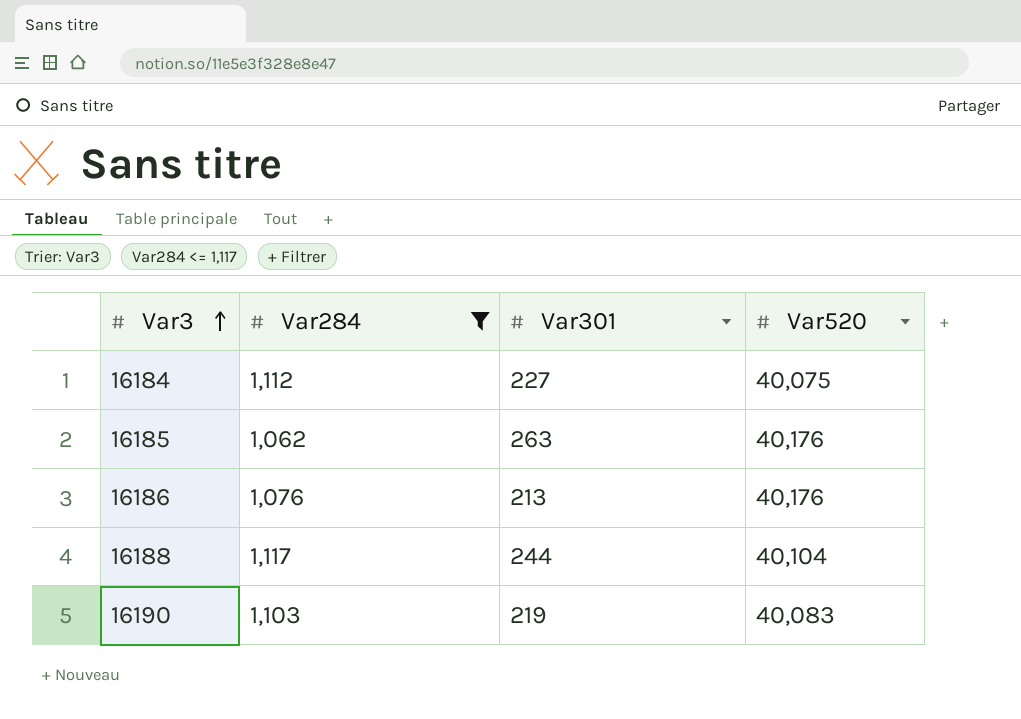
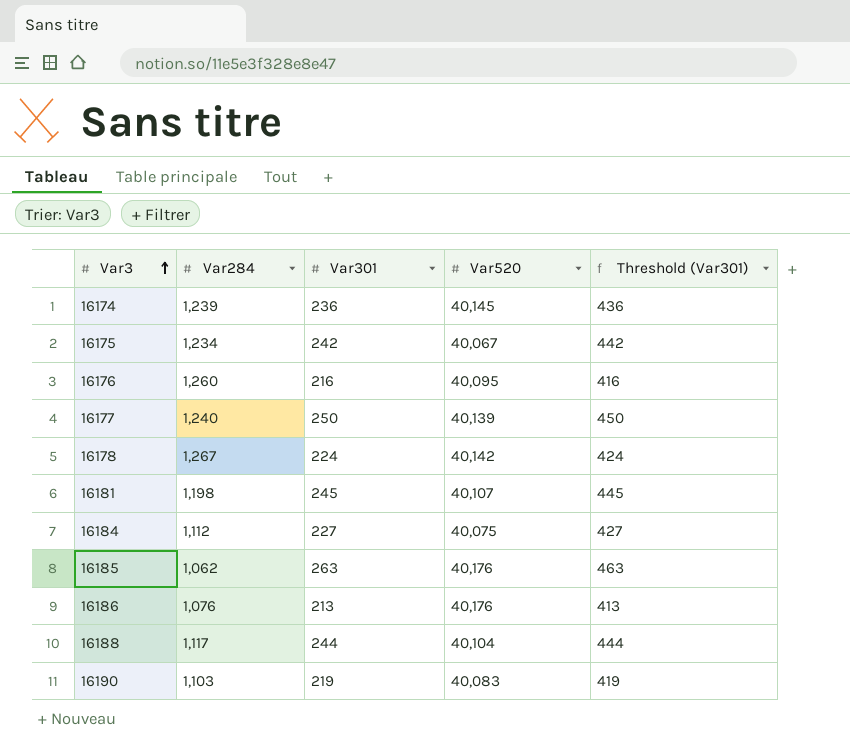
filter: Var284 <= 1,117 -> none
column Threshold (Var301) | formula: none -> [Var301] + 200

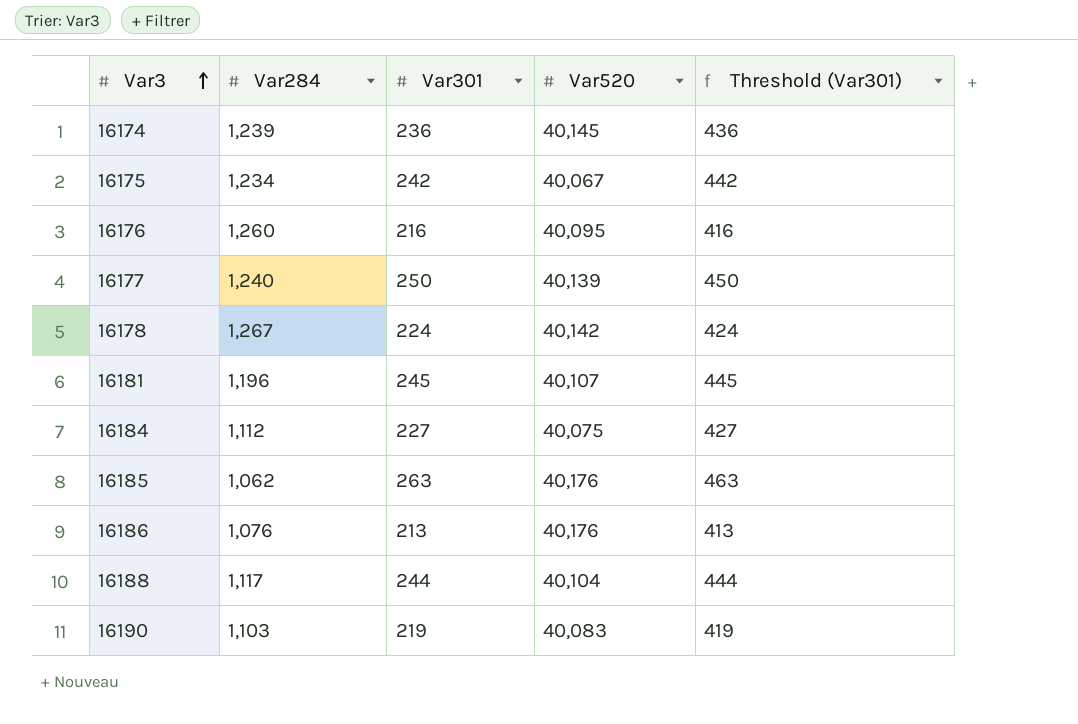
16181 | Var284: 1,198 -> 1,196

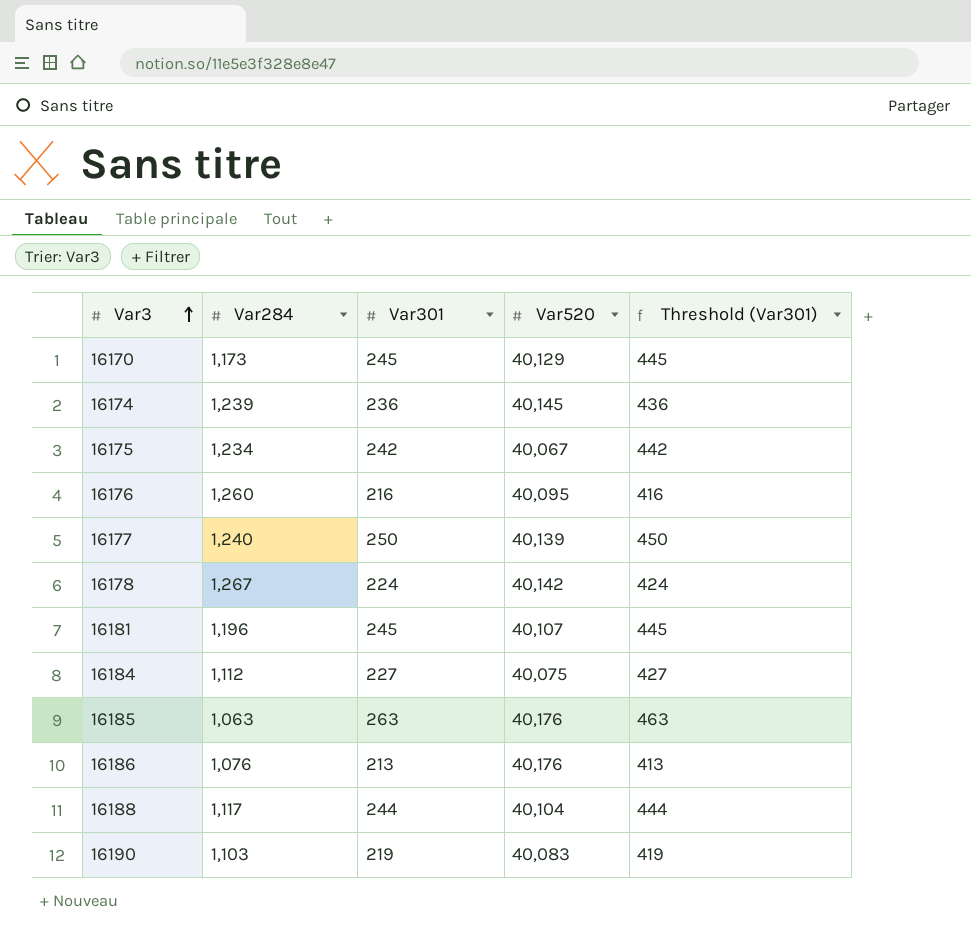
row 16170: none -> 1,173 | 245 | 40,129 | 445
16185 | Var284: 1,062 -> 1,063

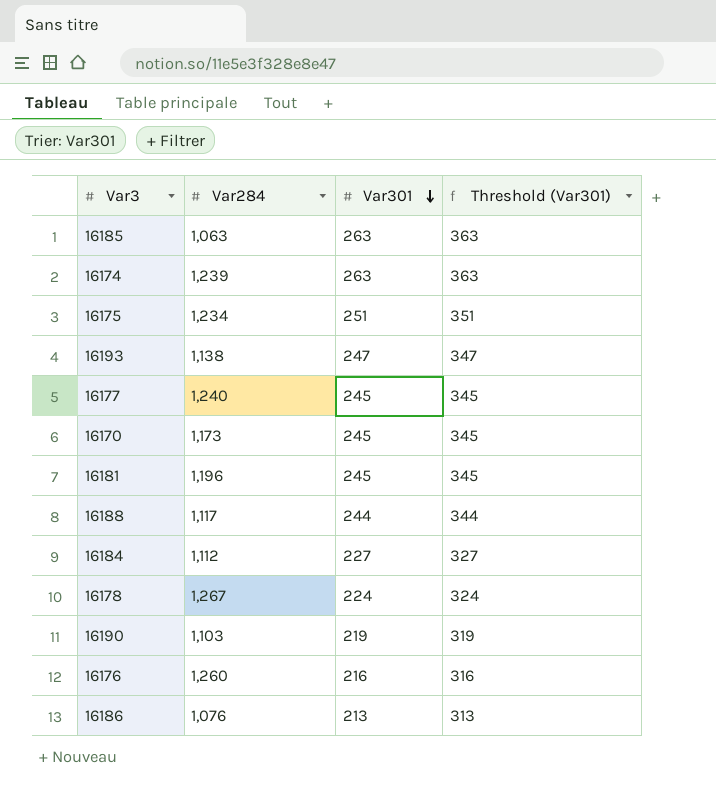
row order: Var3 ascending -> Var301 descending
column Var520 | position: 4 -> none
column Threshold (Var301) | formula: [Var301] + 200 -> [Var301] + 100
16174 | Var301: 236 -> 263
16175 | Var301: 242 -> 251
row 16193: none -> 1,138 | 247 | 347
16177 | Var301: 250 -> 245

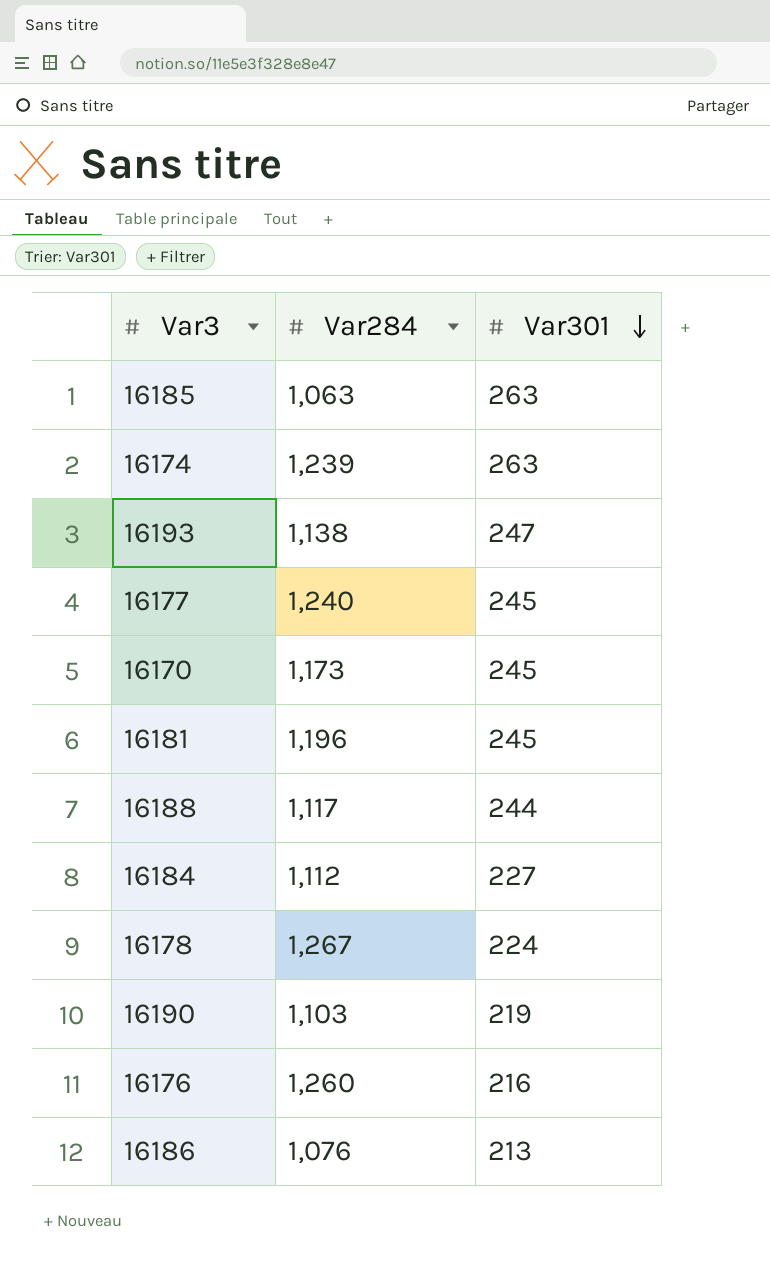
column Threshold (Var301) | formula: [Var301] + 100 -> none
row 16175: 1,234 | 251 | 351 -> none

